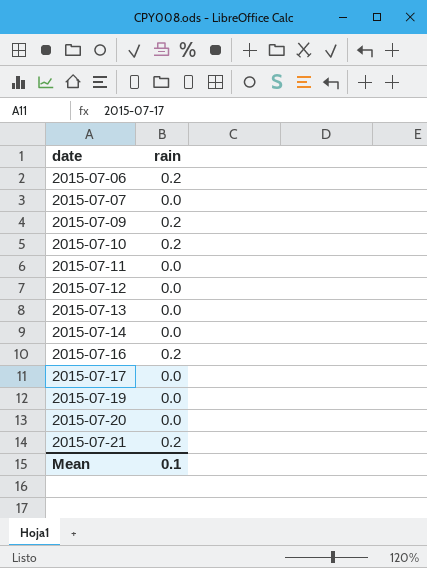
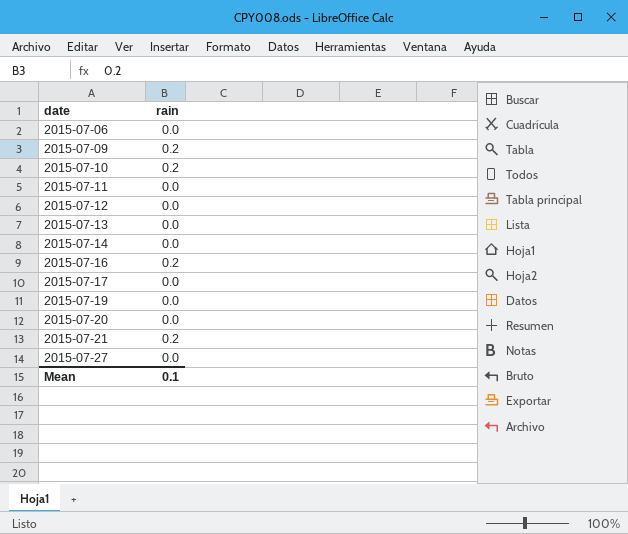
row 2015-07-07: 0.0 -> none
2015-07-06 | rain: 0.2 -> 0.0
row 2015-07-27: none -> 0.0

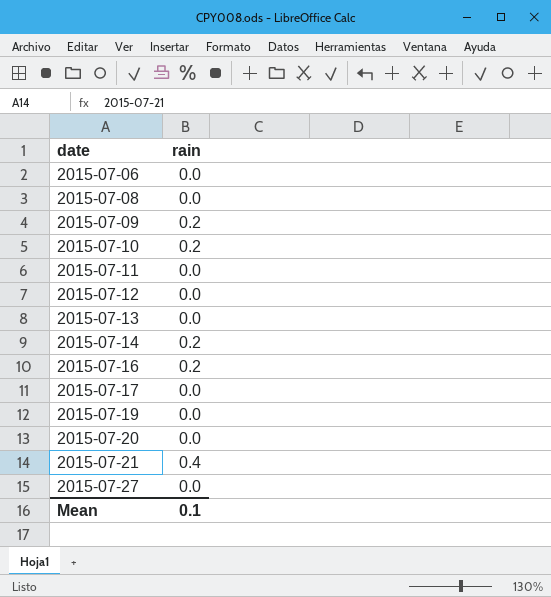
row 2015-07-08: none -> 0.0
2015-07-14 | rain: 0.0 -> 0.2
2015-07-21 | rain: 0.2 -> 0.4

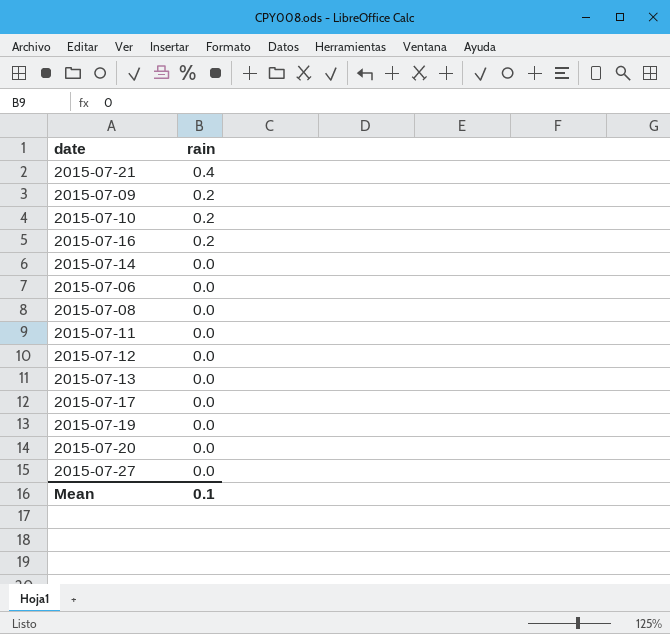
row order: date ascending -> rain descending
2015-07-14 | rain: 0.2 -> 0.0

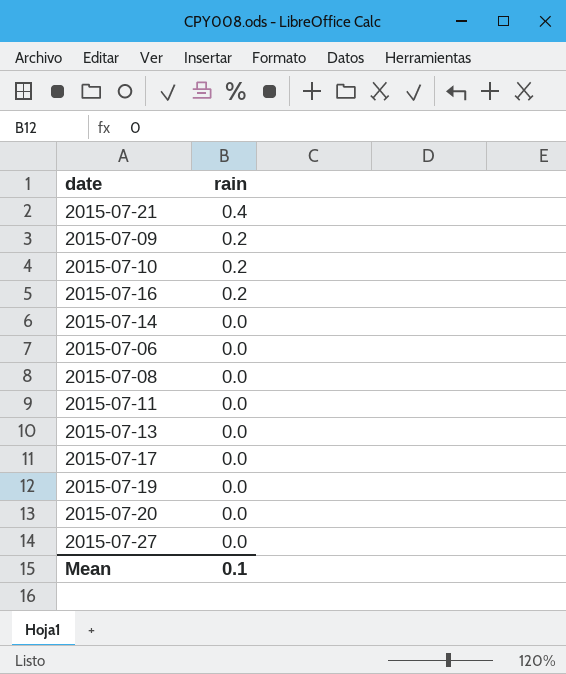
row 2015-07-12: 0.0 -> none

